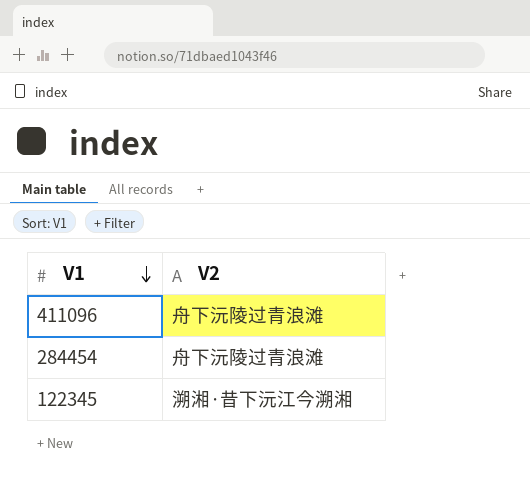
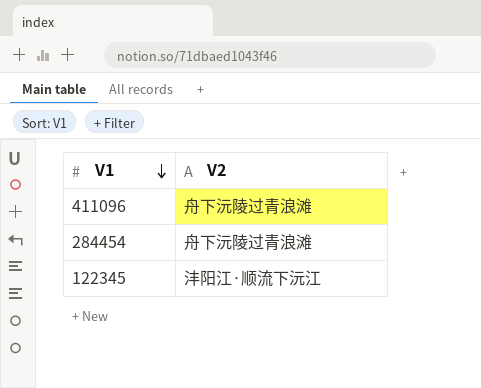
122345 | V2: 溯湘·昔下沅江今溯湘 -> 沣阳江·顺流下沅江

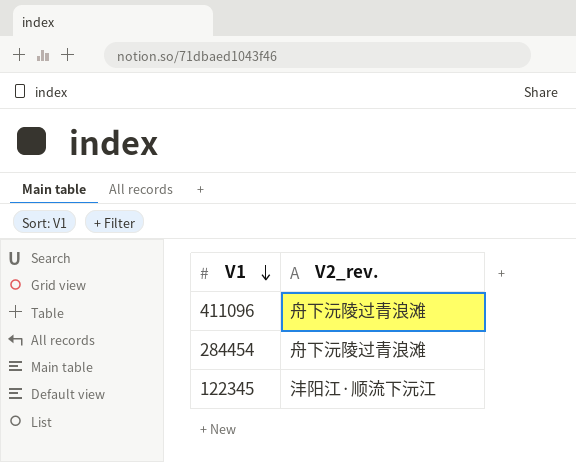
column name: V2 -> V2_rev.

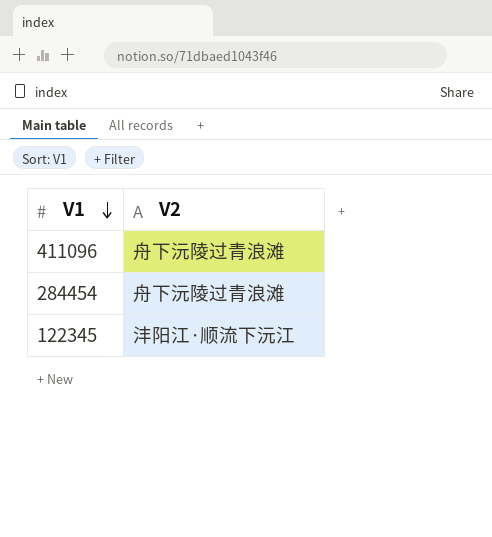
column name: V2_rev. -> V2

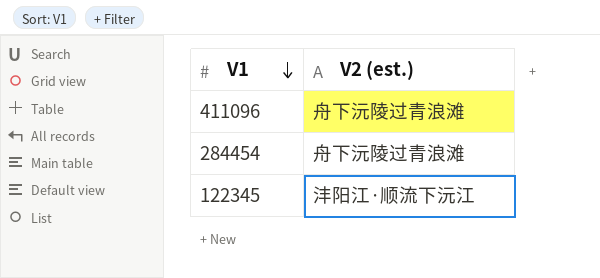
column name: V2 -> V2 (est.)

